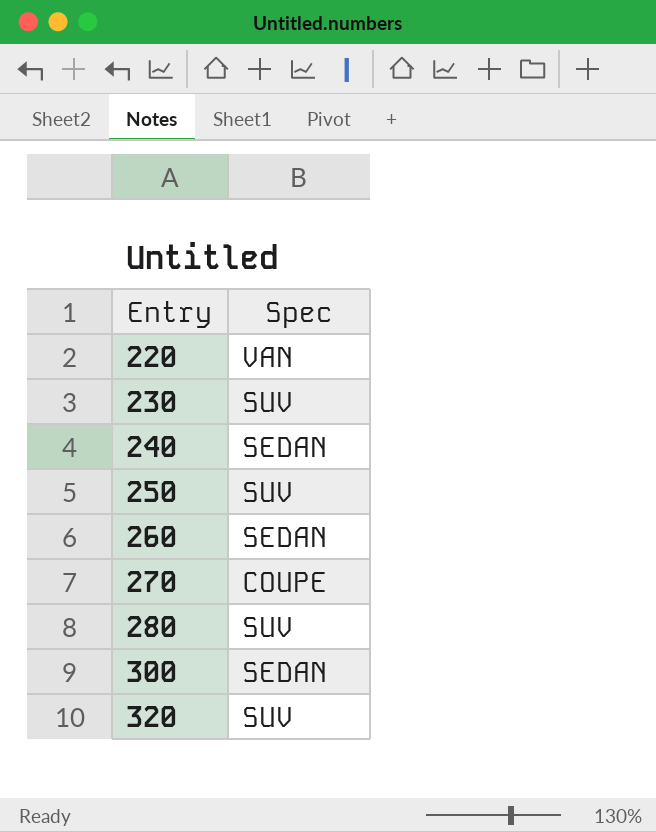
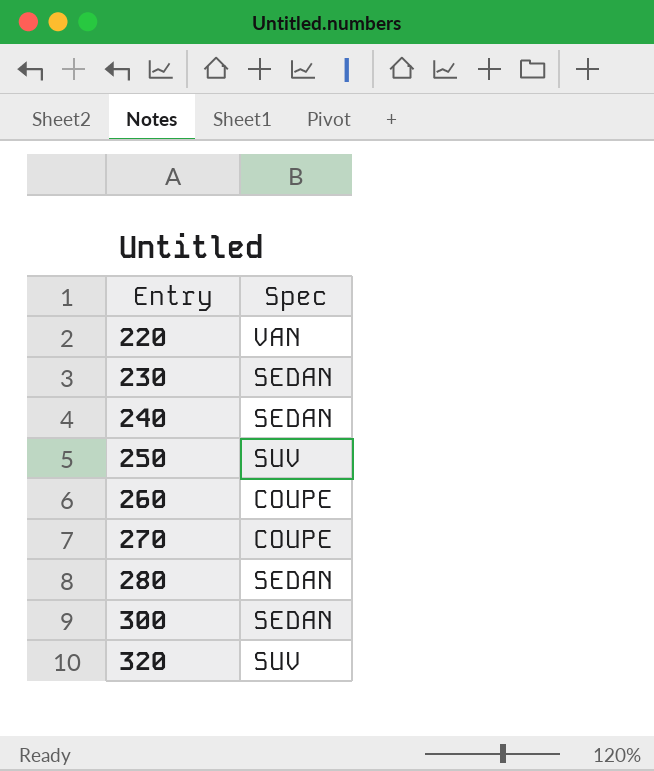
230 | Spec: SUV -> SEDAN
260 | Spec: SEDAN -> COUPE
280 | Spec: SUV -> SEDAN

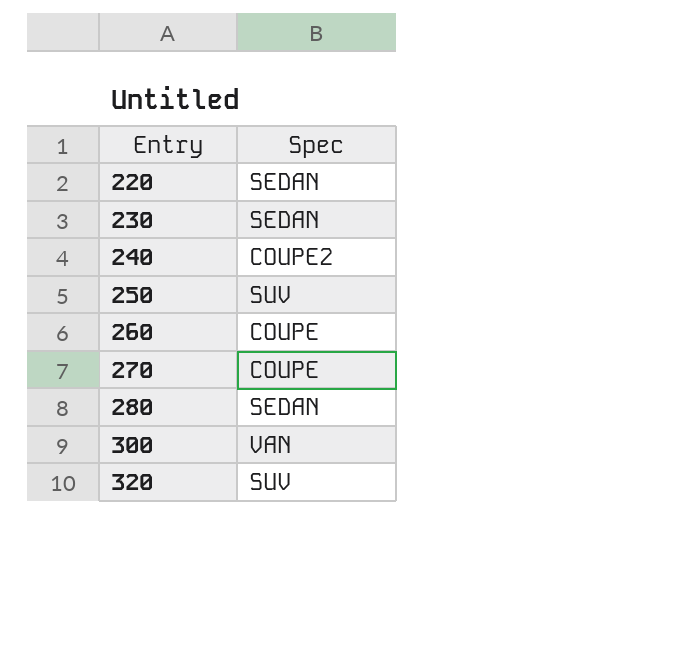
220 | Spec: VAN -> SEDAN
240 | Spec: SEDAN -> COUPE2
300 | Spec: SEDAN -> VAN

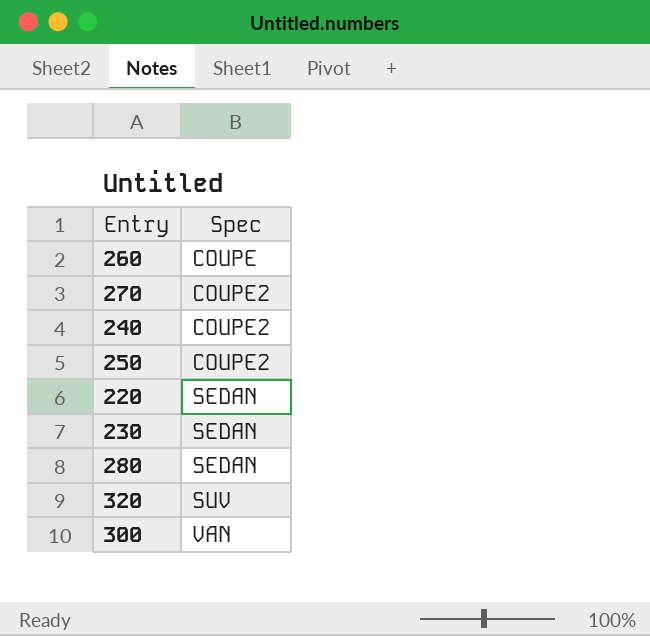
row order: Entry ascending -> Spec ascending
270 | Spec: COUPE -> COUPE2
250 | Spec: SUV -> COUPE2

